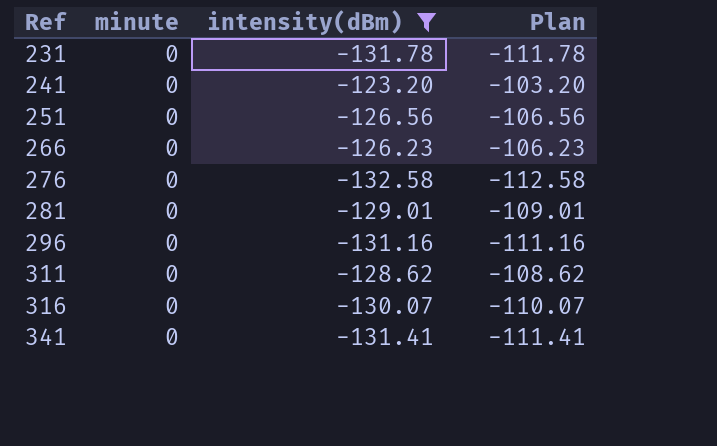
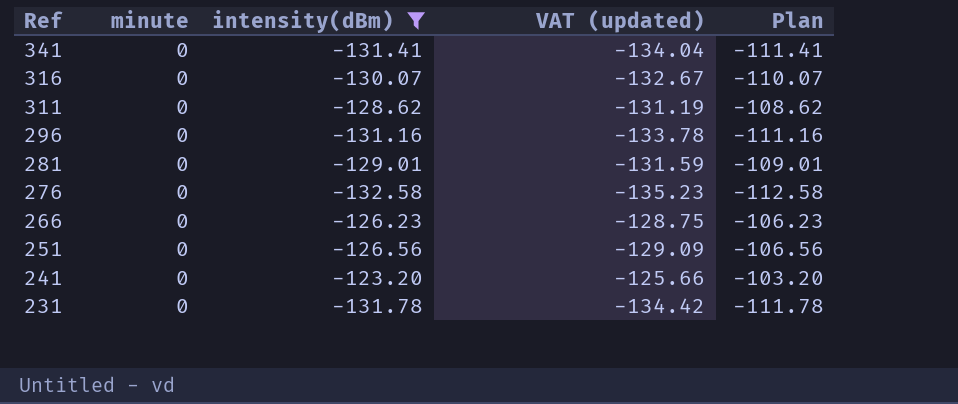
row order: Ref ascending -> Ref descending
column VAT (updated) | formula: none -> [intensity(dBm)] * 1.02

